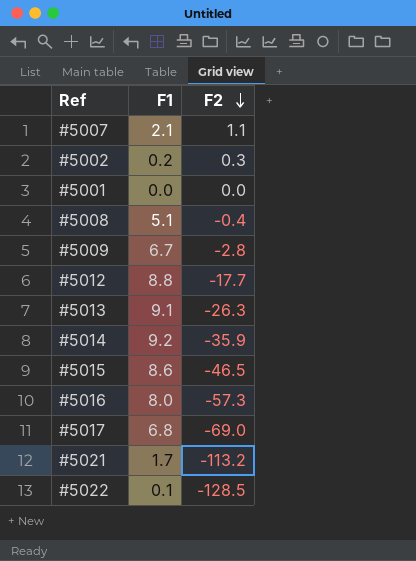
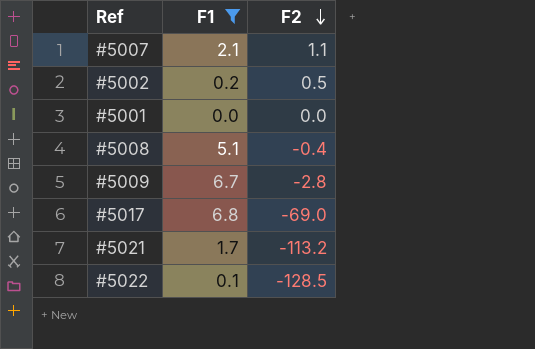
filter: none -> F1 <= 6.8
#5002 | F2: 0.3 -> 0.5

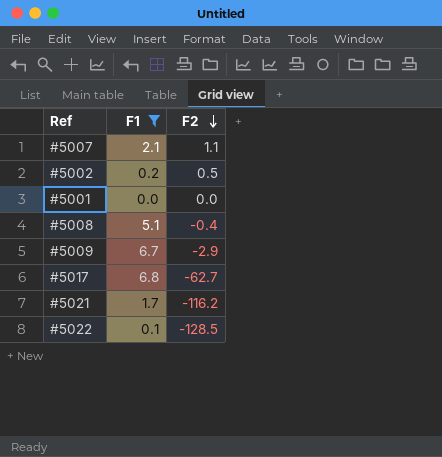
#5009 | F2: -2.8 -> -2.9
#5017 | F2: -69.0 -> -62.7
#5021 | F2: -113.2 -> -116.2

